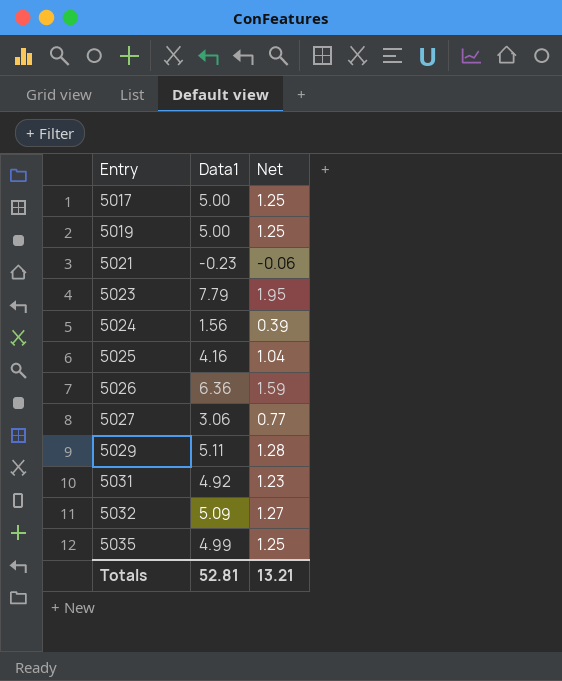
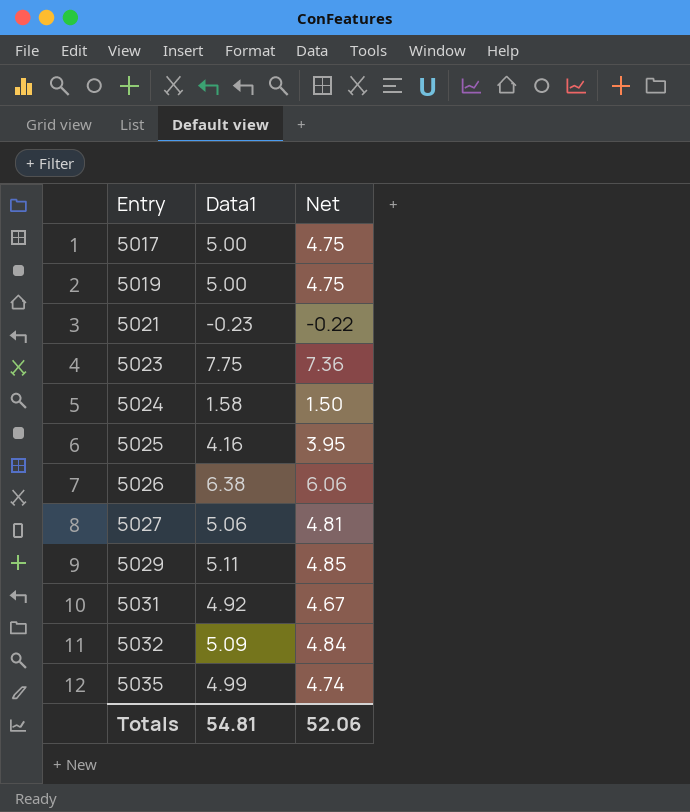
column Net | formula: [Data1] * 0.25 -> [Data1] * 0.95
5023 | Data1: 7.79 -> 7.75
5024 | Data1: 1.56 -> 1.58
5026 | Data1: 6.36 -> 6.38
5027 | Data1: 3.06 -> 5.06
Totals | Data1: 52.81 -> 54.81
Totals | Net: 13.21 -> 52.06

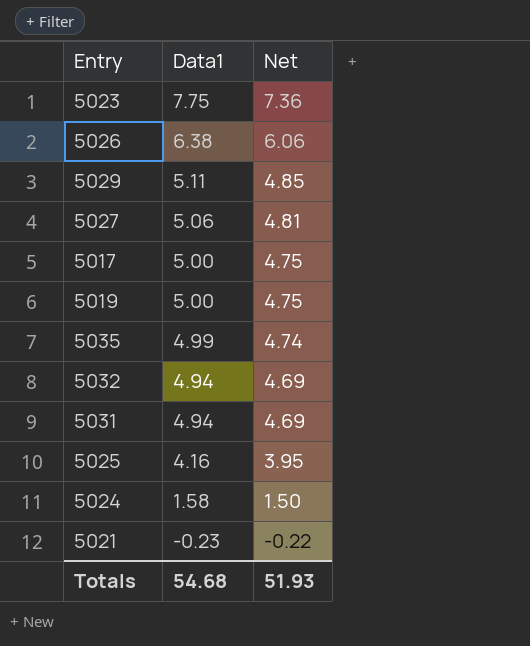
row order: Entry ascending -> Data1 descending
5032 | Data1: 5.09 -> 4.94
5032 | Net: 4.84 -> 4.69
5031 | Data1: 4.92 -> 4.94
5031 | Net: 4.67 -> 4.69
Totals | Data1: 54.81 -> 54.68
Totals | Net: 52.06 -> 51.93

